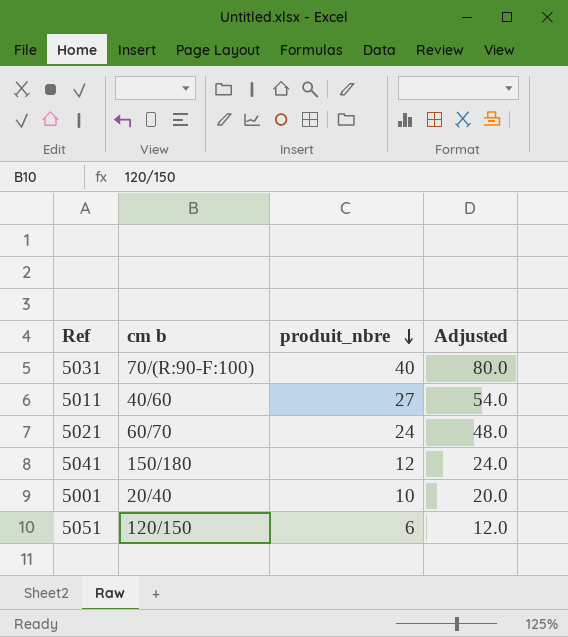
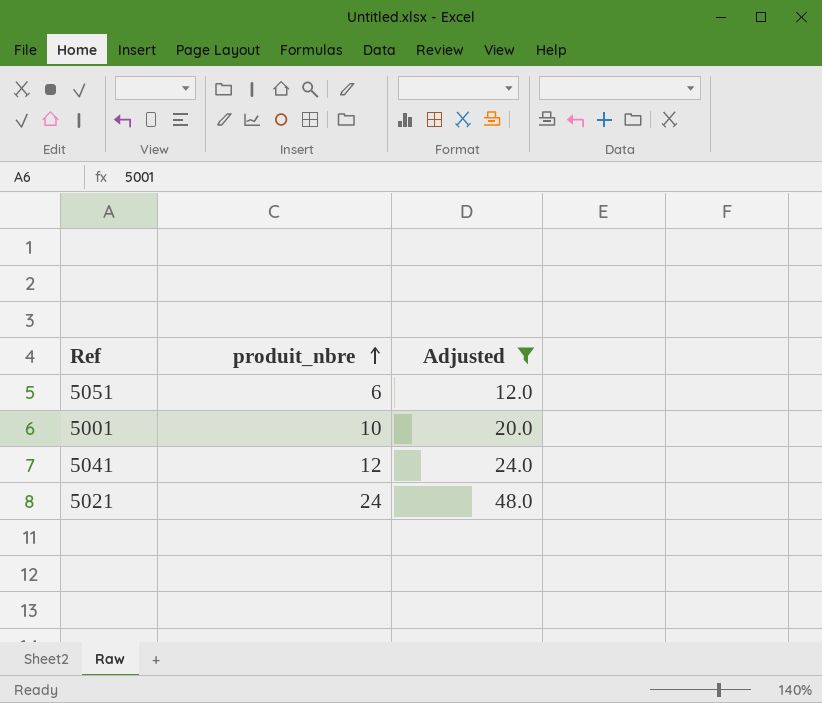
filter: none -> Adjusted <= 48.0
row order: produit_nbre descending -> produit_nbre ascending
column cm b | position: 2 -> none

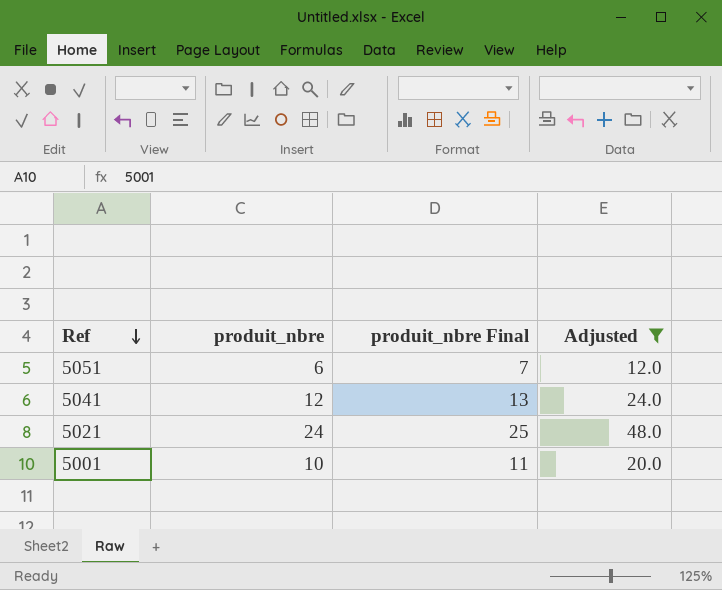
row order: produit_nbre ascending -> Ref descending
column produit_nbre Final | formula: none -> [produit_nbre] + 1

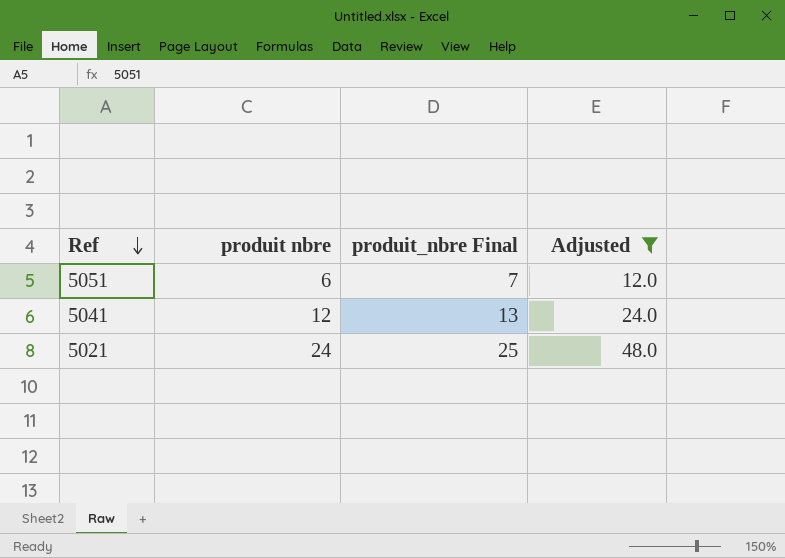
column name: produit_nbre -> produit nbre
row 5001: 10 | 11 | 20.0 -> none

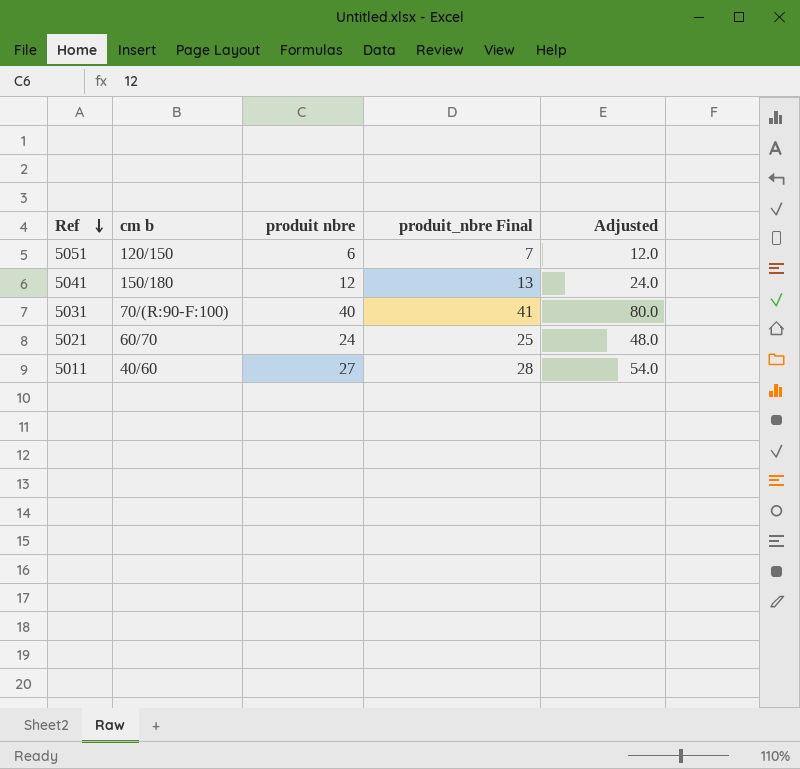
filter: Adjusted <= 48.0 -> none
column cm b | position: none -> 2

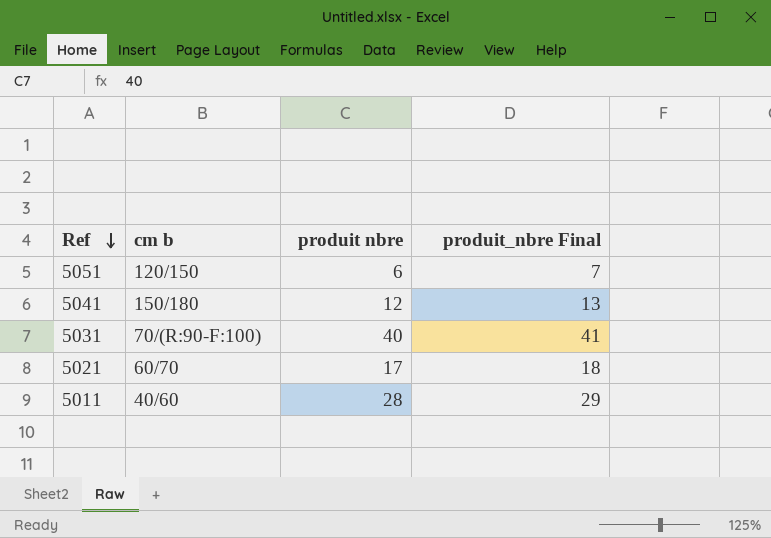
column Adjusted | formula: [produit nbre] * 2 -> none
5021 | produit nbre: 24 -> 17
5021 | produit_nbre Final: 25 -> 18
5011 | produit nbre: 27 -> 28
5011 | produit_nbre Final: 28 -> 29

